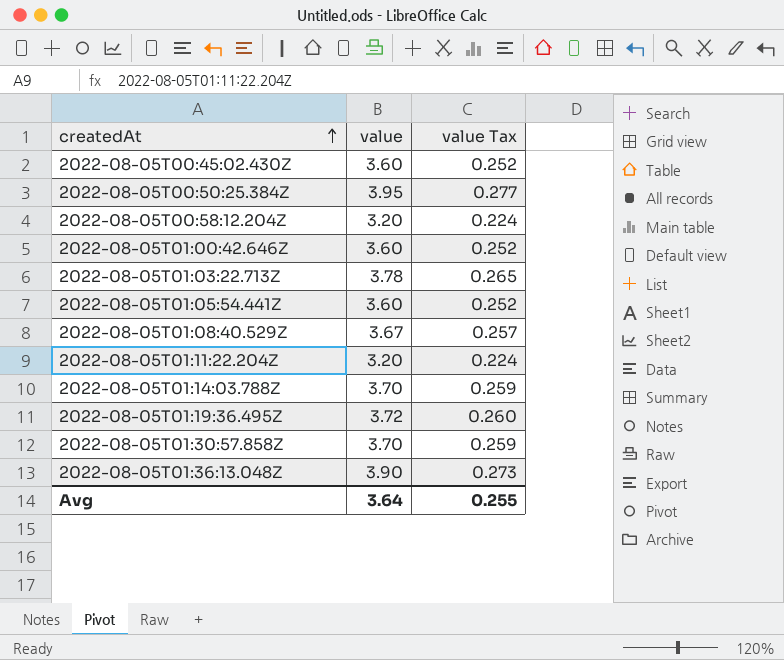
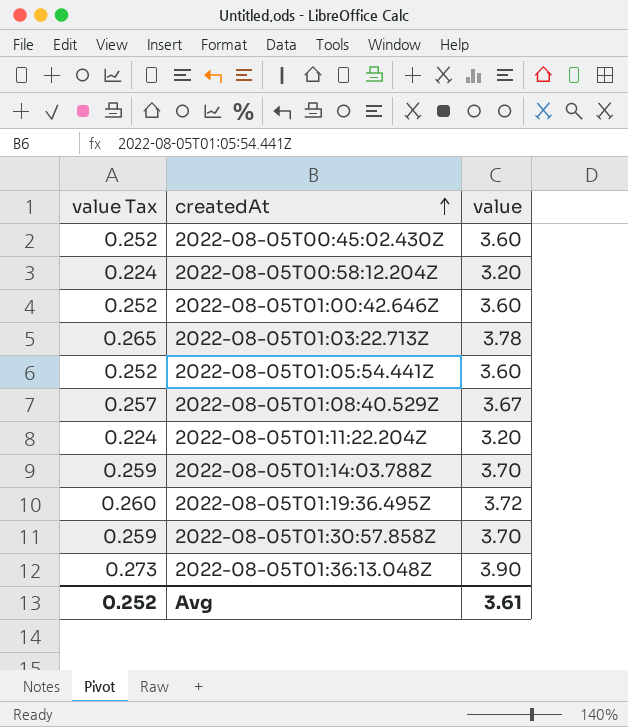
column value Tax | position: 3 -> 1
row 2022-08-05T00:50:25.384Z: 3.95 | 0.277 -> none
Avg | value Tax: 0.255 -> 0.252
Avg | value: 3.64 -> 3.61

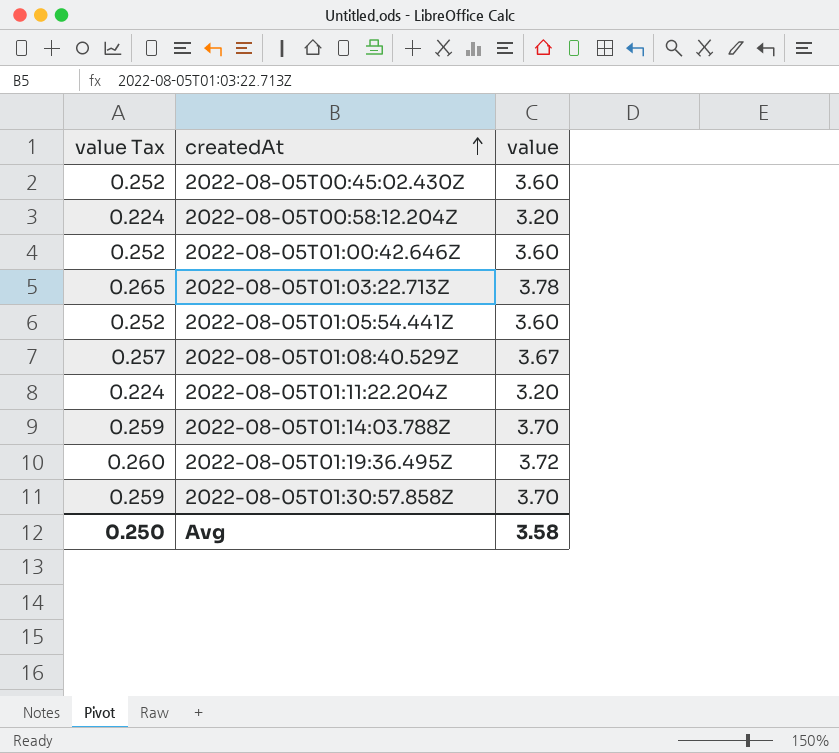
row 2022-08-05T01:36:13.048Z: 0.273 | 3.90 -> none
Avg | value Tax: 0.252 -> 0.250
Avg | value: 3.61 -> 3.58

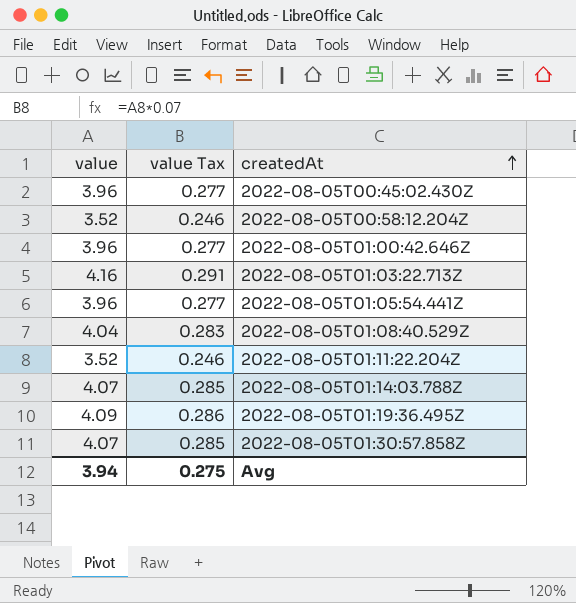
column value | position: 3 -> 1
2022-08-05T00:45:02.430Z | value: 3.60 -> 3.96
2022-08-05T00:45:02.430Z | value Tax: 0.252 -> 0.277
2022-08-05T00:58:12.204Z | value: 3.20 -> 3.52
2022-08-05T00:58:12.204Z | value Tax: 0.224 -> 0.246
2022-08-05T01:00:42.646Z | value: 3.60 -> 3.96
2022-08-05T01:00:42.646Z | value Tax: 0.252 -> 0.277
2022-08-05T01:03:22.713Z | value: 3.78 -> 4.16
2022-08-05T01:03:22.713Z | value Tax: 0.265 -> 0.291
2022-08-05T01:05:54.441Z | value: 3.60 -> 3.96
2022-08-05T01:05:54.441Z | value Tax: 0.252 -> 0.277
2022-08-05T01:08:40.529Z | value: 3.67 -> 4.04
2022-08-05T01:08:40.529Z | value Tax: 0.257 -> 0.283
2022-08-05T01:11:22.204Z | value: 3.20 -> 3.52
2022-08-05T01:11:22.204Z | value Tax: 0.224 -> 0.246
2022-08-05T01:14:03.788Z | value: 3.70 -> 4.07
2022-08-05T01:14:03.788Z | value Tax: 0.259 -> 0.285
2022-08-05T01:19:36.495Z | value: 3.72 -> 4.09
2022-08-05T01:19:36.495Z | value Tax: 0.260 -> 0.286
2022-08-05T01:30:57.858Z | value: 3.70 -> 4.07
2022-08-05T01:30:57.858Z | value Tax: 0.259 -> 0.285
Avg | value: 3.58 -> 3.94
Avg | value Tax: 0.250 -> 0.275

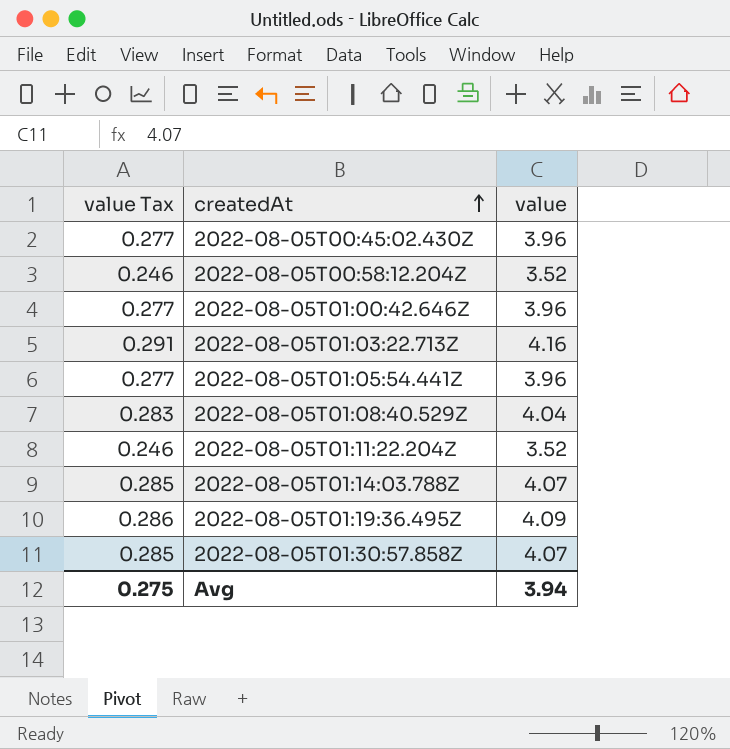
column value | position: 1 -> 3

